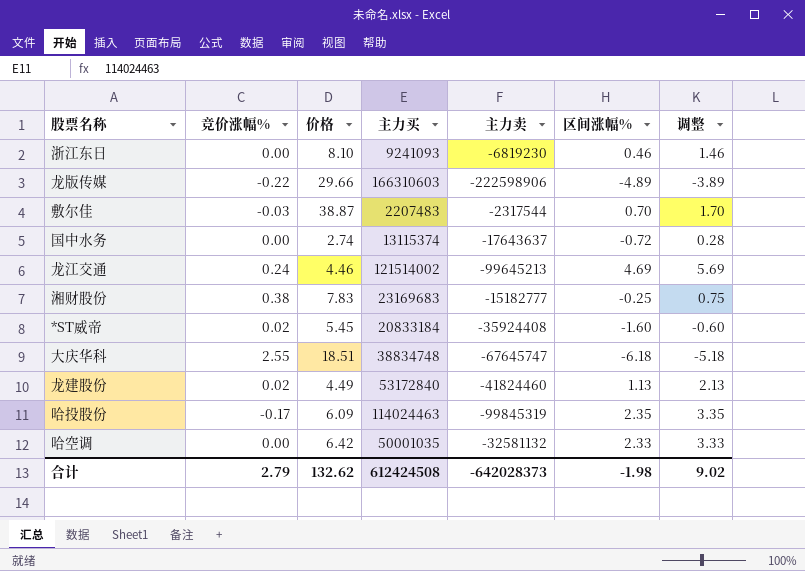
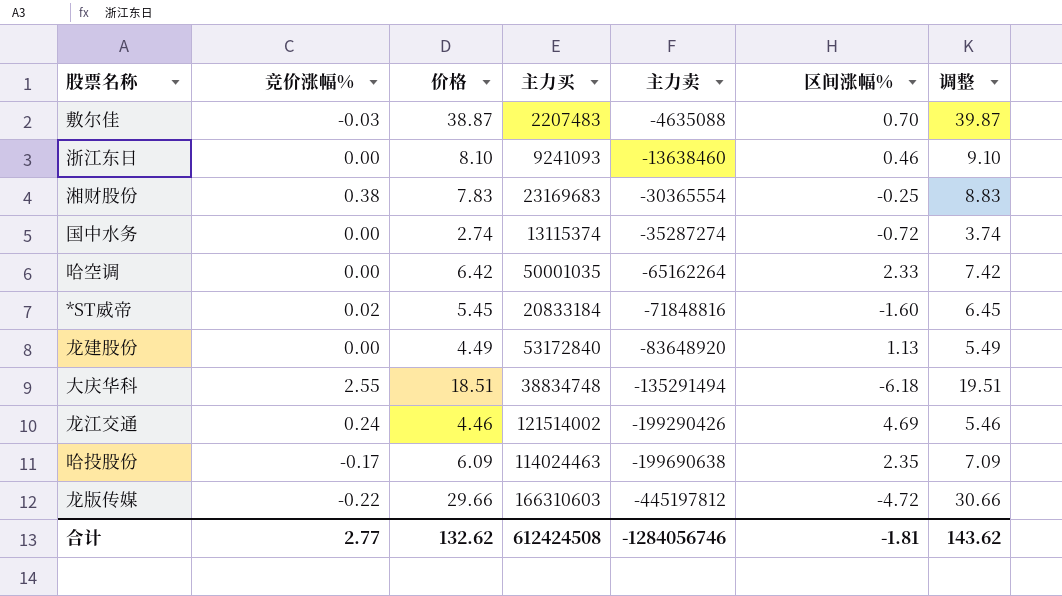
row order: none -> 主力卖 descending
column 调整 | formula: [区间涨幅%] + 1 -> [价格] + 1
敷尔佳 | 主力卖: -2317544 -> -4635088
浙江东日 | 主力卖: -6819230 -> -13638460
湘财股份 | 主力卖: -15182777 -> -30365554
国中水务 | 主力卖: -17643637 -> -35287274
哈空调 | 主力卖: -32581132 -> -65162264
*ST威帝 | 主力卖: -35924408 -> -71848816
龙建股份 | 竞价涨幅%: 0.02 -> 0.00
龙建股份 | 主力卖: -41824460 -> -83648920
大庆华科 | 主力卖: -67645747 -> -135291494
龙江交通 | 主力卖: -99645213 -> -199290426
哈投股份 | 主力卖: -99845319 -> -199690638
龙版传媒 | 主力卖: -222598906 -> -445197812
龙版传媒 | 区间涨幅%: -4.89 -> -4.72
合计 | 竞价涨幅%: 2.79 -> 2.77
合计 | 主力卖: -642028373 -> -1284056746
合计 | 区间涨幅%: -1.98 -> -1.81
合计 | 调整: 9.02 -> 143.62

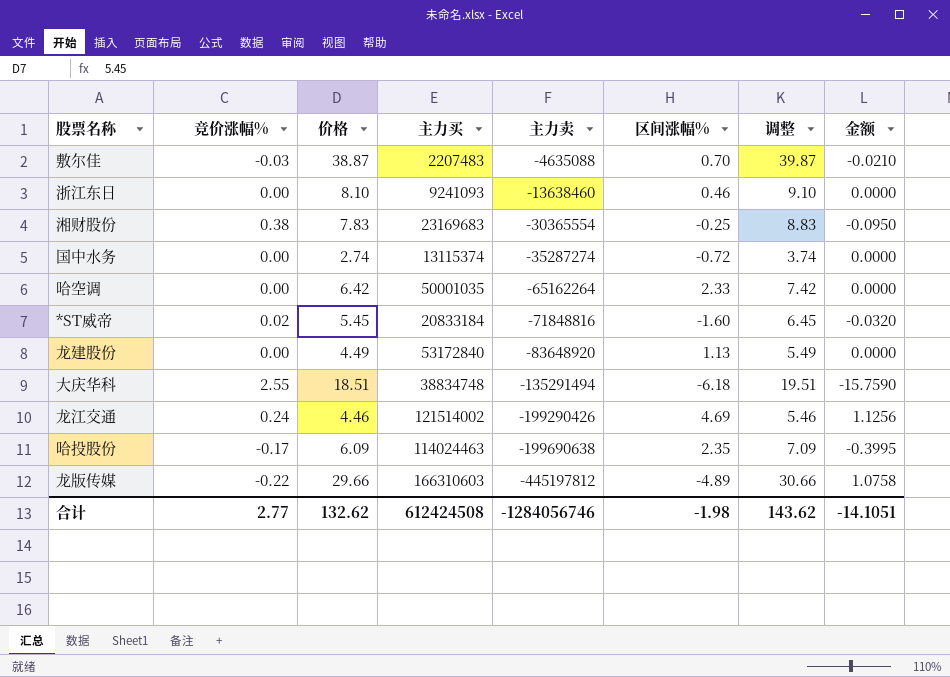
column 金额 | formula: none -> [竞价涨幅%] * [区间涨幅%]
龙版传媒 | 区间涨幅%: -4.72 -> -4.89
合计 | 区间涨幅%: -1.81 -> -1.98

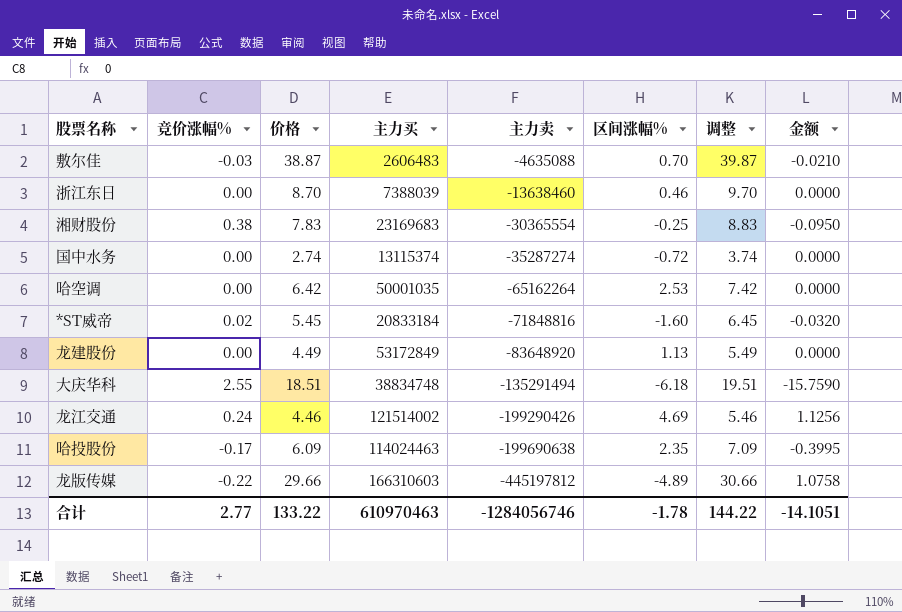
敷尔佳 | 主力买: 2207483 -> 2606483
浙江东日 | 价格: 8.10 -> 8.70
浙江东日 | 主力买: 9241093 -> 7388039
浙江东日 | 调整: 9.10 -> 9.70
哈空调 | 区间涨幅%: 2.33 -> 2.53
龙建股份 | 主力买: 53172840 -> 53172849
合计 | 价格: 132.62 -> 133.22
合计 | 主力买: 612424508 -> 610970463
合计 | 区间涨幅%: -1.98 -> -1.78
合计 | 调整: 143.62 -> 144.22

